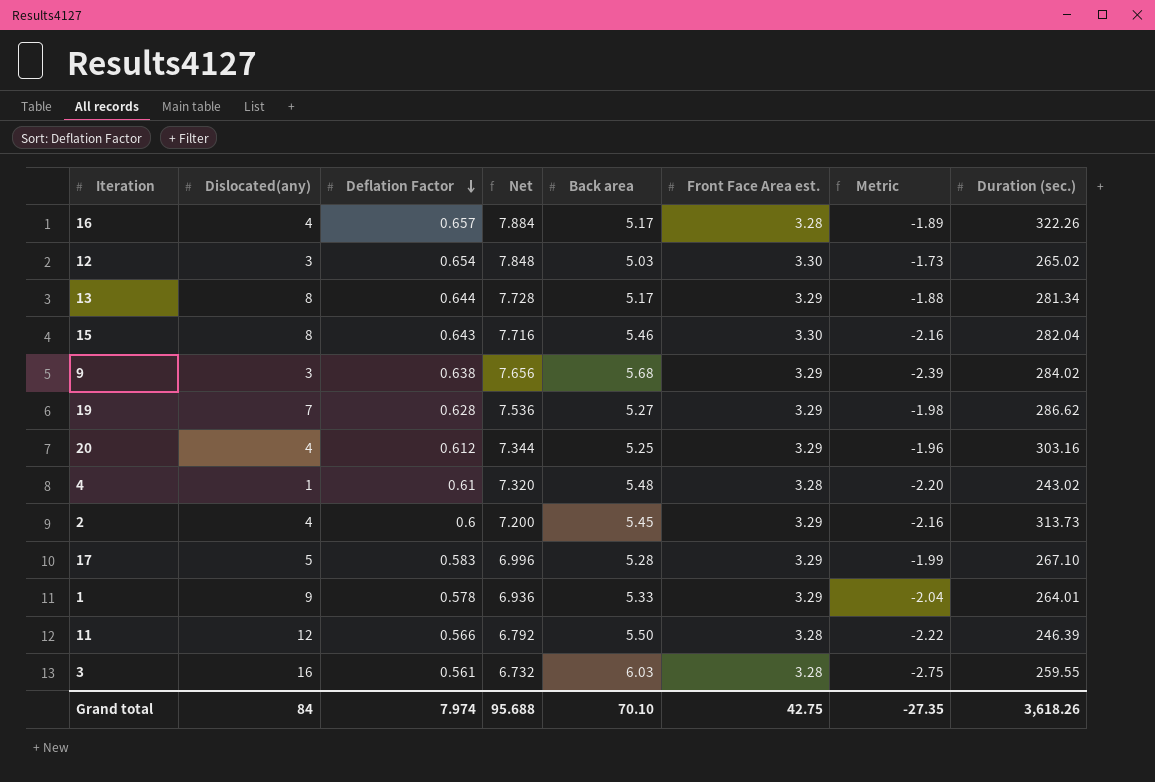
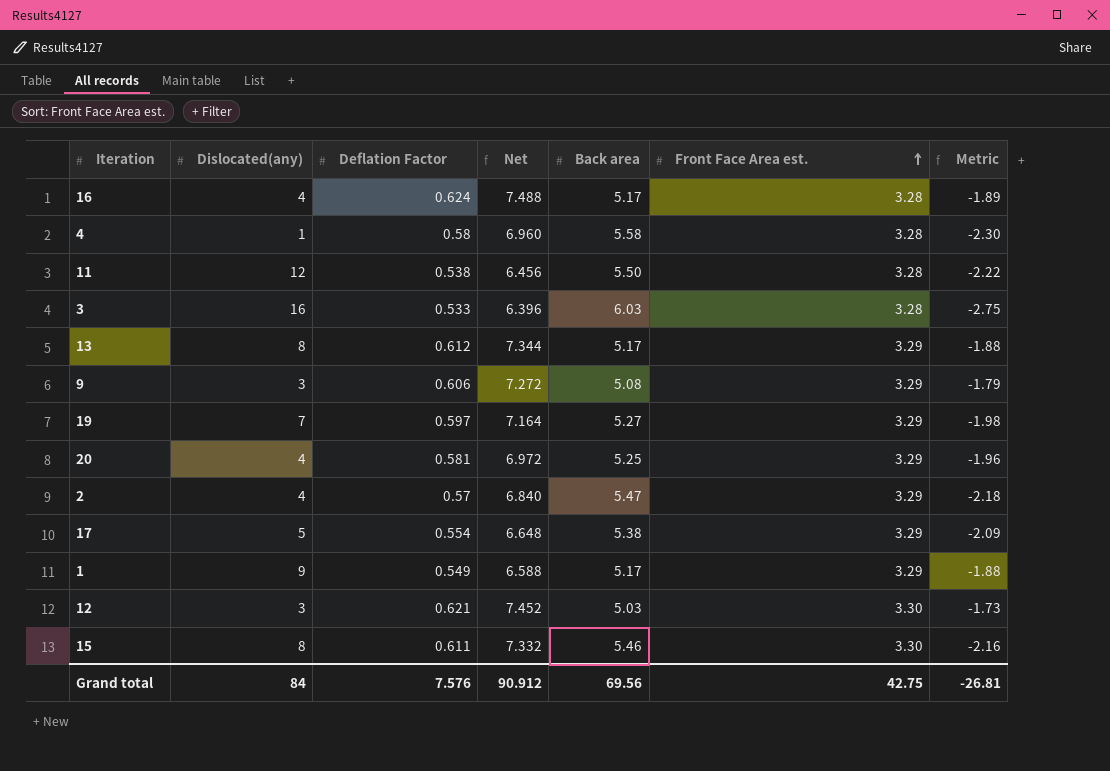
row order: Deflation Factor descending -> Front Face Area est. ascending
column Duration (sec.) | position: 8 -> none
16 | Deflation Factor: 0.657 -> 0.624
16 | Net: 7.884 -> 7.488
4 | Deflation Factor: 0.61 -> 0.58
4 | Net: 7.320 -> 6.960
4 | Back area: 5.48 -> 5.58
4 | Metric: -2.20 -> -2.30
11 | Deflation Factor: 0.566 -> 0.538
11 | Net: 6.792 -> 6.456
3 | Deflation Factor: 0.561 -> 0.533
3 | Net: 6.732 -> 6.396
13 | Deflation Factor: 0.644 -> 0.612
13 | Net: 7.728 -> 7.344
9 | Deflation Factor: 0.638 -> 0.606
9 | Net: 7.656 -> 7.272
9 | Back area: 5.68 -> 5.08
9 | Metric: -2.39 -> -1.79
19 | Deflation Factor: 0.628 -> 0.597
19 | Net: 7.536 -> 7.164
20 | Deflation Factor: 0.612 -> 0.581
20 | Net: 7.344 -> 6.972
2 | Deflation Factor: 0.6 -> 0.57
2 | Net: 7.200 -> 6.840
2 | Back area: 5.45 -> 5.47
2 | Metric: -2.16 -> -2.18
17 | Deflation Factor: 0.583 -> 0.554
17 | Net: 6.996 -> 6.648
17 | Back area: 5.28 -> 5.38
17 | Metric: -1.99 -> -2.09
1 | Deflation Factor: 0.578 -> 0.549
1 | Net: 6.936 -> 6.588
1 | Back area: 5.33 -> 5.17
1 | Metric: -2.04 -> -1.88
12 | Deflation Factor: 0.654 -> 0.621
12 | Net: 7.848 -> 7.452
15 | Deflation Factor: 0.643 -> 0.611
15 | Net: 7.716 -> 7.332
Grand total | Deflation Factor: 7.974 -> 7.576
Grand total | Net: 95.688 -> 90.912
Grand total | Back area: 70.10 -> 69.56
Grand total | Metric: -27.35 -> -26.81

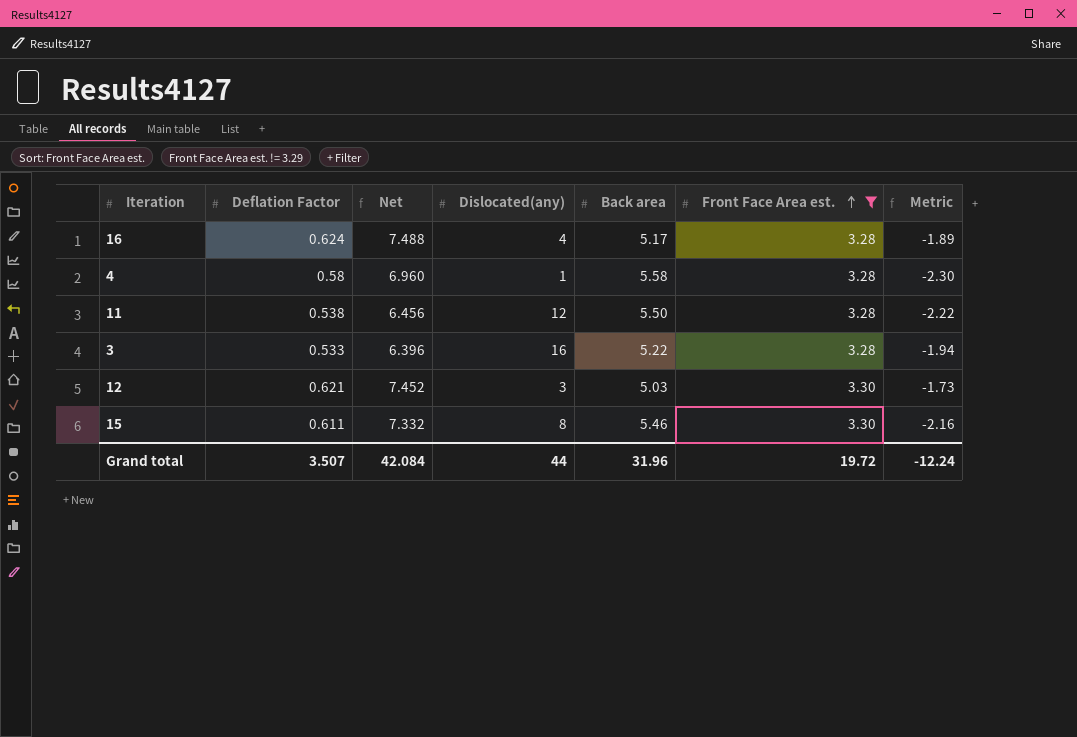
filter: none -> Front Face Area est. != 3.29
column Dislocated(any) | position: 2 -> 4
3 | Back area: 6.03 -> 5.22
3 | Metric: -2.75 -> -1.94
Grand total | Deflation Factor: 7.576 -> 3.507
Grand total | Net: 90.912 -> 42.084
Grand total | Dislocated(any): 84 -> 44
Grand total | Back area: 69.56 -> 31.96
Grand total | Front Face Area est.: 42.75 -> 19.72
Grand total | Metric: -26.81 -> -12.24

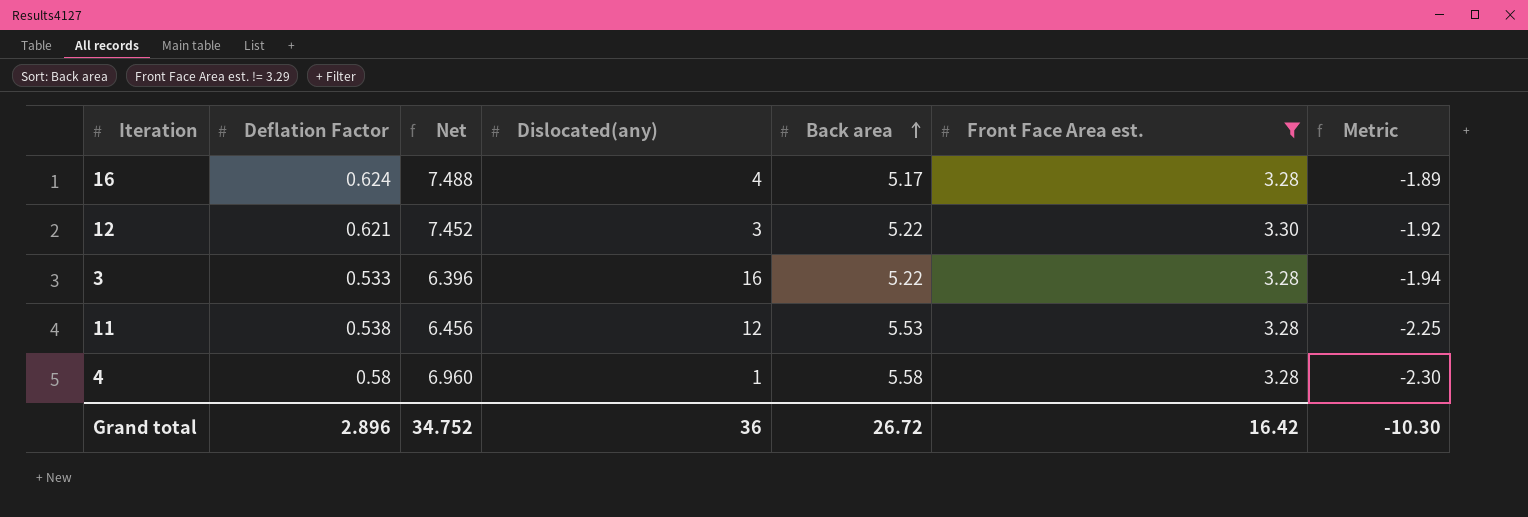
row order: Front Face Area est. ascending -> Back area ascending
row 15: 0.611 | 7.332 | 8 | 5.46 | 3.30 | -2.16 -> none
12 | Back area: 5.03 -> 5.22
12 | Metric: -1.73 -> -1.92
11 | Back area: 5.50 -> 5.53
11 | Metric: -2.22 -> -2.25
Grand total | Deflation Factor: 3.507 -> 2.896
Grand total | Net: 42.084 -> 34.752
Grand total | Dislocated(any): 44 -> 36
Grand total | Back area: 31.96 -> 26.72
Grand total | Front Face Area est.: 19.72 -> 16.42
Grand total | Metric: -12.24 -> -10.30

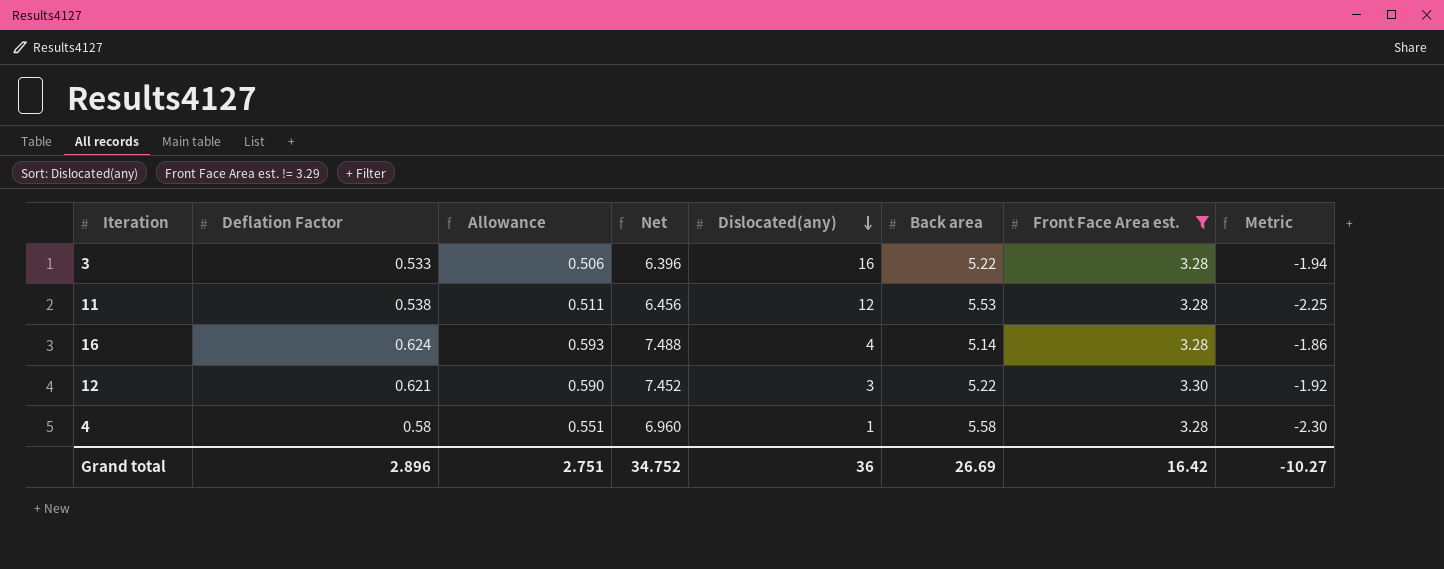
row order: Back area ascending -> Dislocated(any) descending
column Allowance | formula: none -> [Deflation Factor] * 0.95
16 | Back area: 5.17 -> 5.14
16 | Metric: -1.89 -> -1.86
Grand total | Back area: 26.72 -> 26.69
Grand total | Metric: -10.30 -> -10.27

